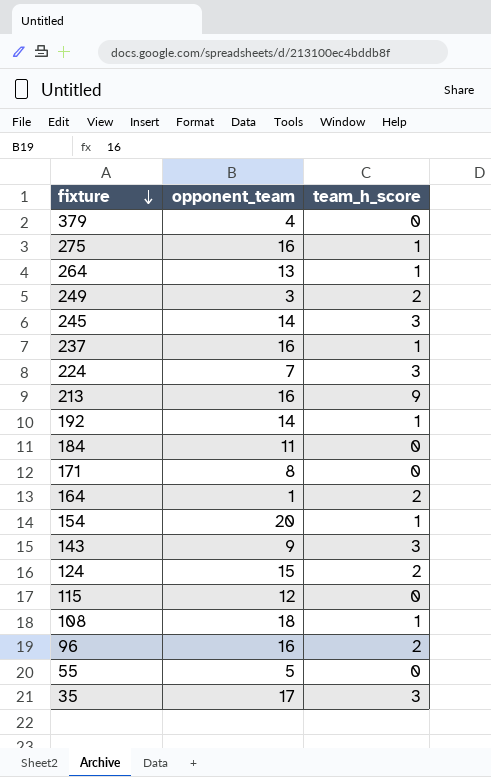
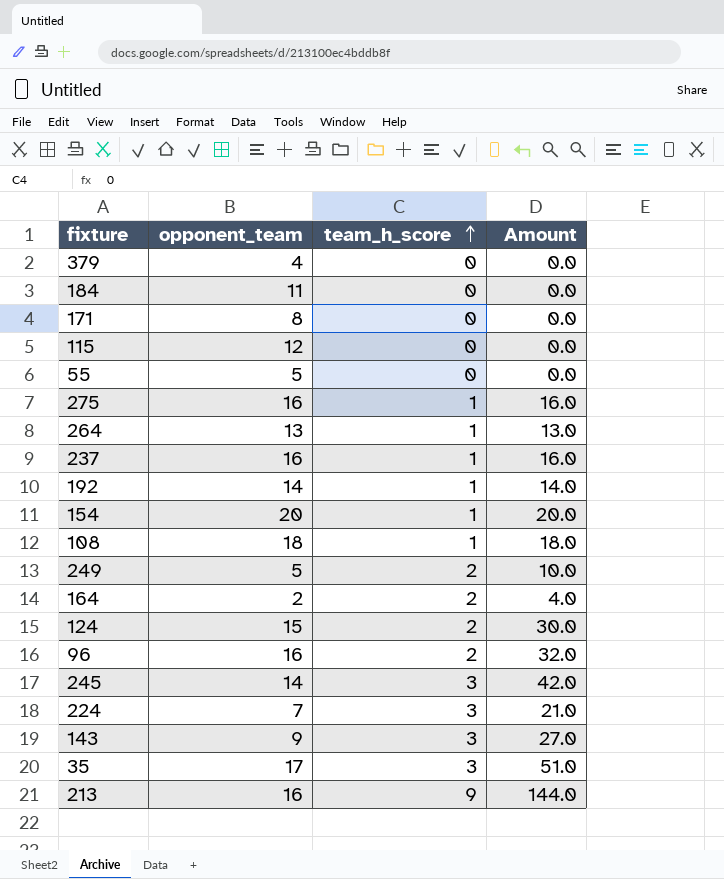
row order: fixture descending -> team_h_score ascending
column Amount | formula: none -> [opponent_team] * [team_h_score]
249 | opponent_team: 3 -> 5
164 | opponent_team: 1 -> 2

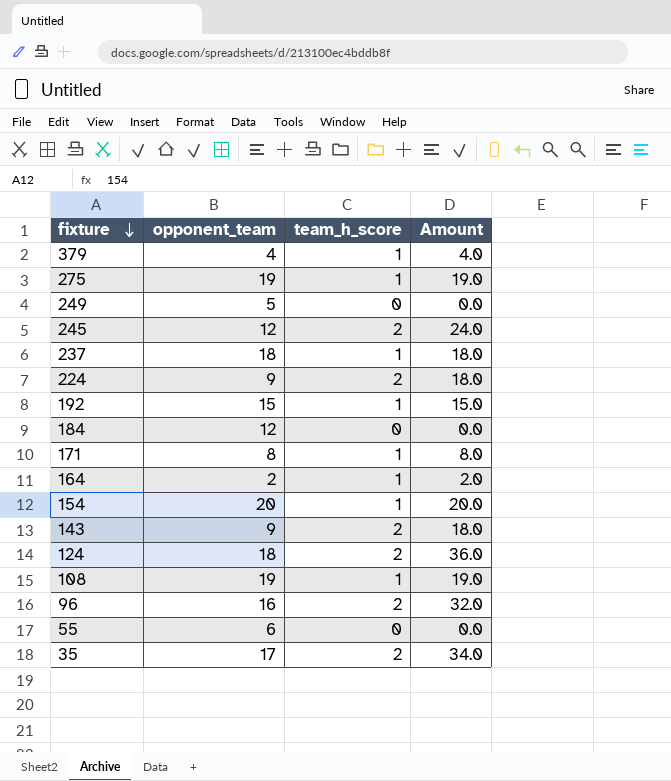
row order: team_h_score ascending -> fixture descending
row 115: 12 | 0 | 0.0 -> none
row 264: 13 | 1 | 13.0 -> none
row 213: 16 | 9 | 144.0 -> none
379 | team_h_score: 0 -> 1
379 | Amount: 0.0 -> 4.0
275 | opponent_team: 16 -> 19
275 | Amount: 16.0 -> 19.0
249 | team_h_score: 2 -> 0
249 | Amount: 10.0 -> 0.0
245 | opponent_team: 14 -> 12
245 | team_h_score: 3 -> 2
245 | Amount: 42.0 -> 24.0
237 | opponent_team: 16 -> 18
237 | Amount: 16.0 -> 18.0
224 | opponent_team: 7 -> 9
224 | team_h_score: 3 -> 2
224 | Amount: 21.0 -> 18.0
192 | opponent_team: 14 -> 15
192 | Amount: 14.0 -> 15.0
184 | opponent_team: 11 -> 12
171 | team_h_score: 0 -> 1
171 | Amount: 0.0 -> 8.0
164 | team_h_score: 2 -> 1
164 | Amount: 4.0 -> 2.0
143 | team_h_score: 3 -> 2
143 | Amount: 27.0 -> 18.0
124 | opponent_team: 15 -> 18
124 | Amount: 30.0 -> 36.0
108 | opponent_team: 18 -> 19
108 | Amount: 18.0 -> 19.0
55 | opponent_team: 5 -> 6
35 | team_h_score: 3 -> 2
35 | Amount: 51.0 -> 34.0

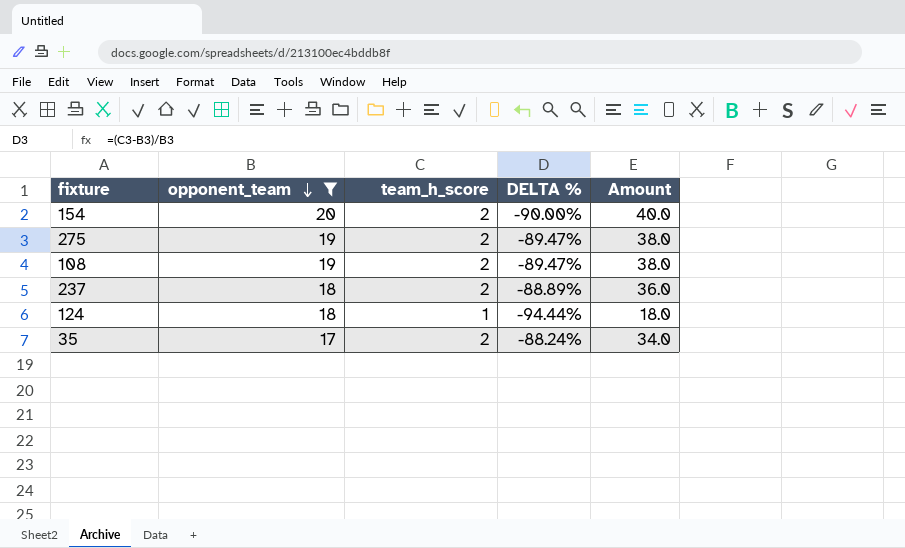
filter: none -> opponent_team >= 17
row order: fixture descending -> opponent_team descending
column DELTA % | formula: none -> ([team_h_score] - [opponent_team]) / [opponent_team]
154 | team_h_score: 1 -> 2
154 | Amount: 20.0 -> 40.0
275 | team_h_score: 1 -> 2
275 | Amount: 19.0 -> 38.0
108 | team_h_score: 1 -> 2
108 | Amount: 19.0 -> 38.0
237 | team_h_score: 1 -> 2
237 | Amount: 18.0 -> 36.0
124 | team_h_score: 2 -> 1
124 | Amount: 36.0 -> 18.0

